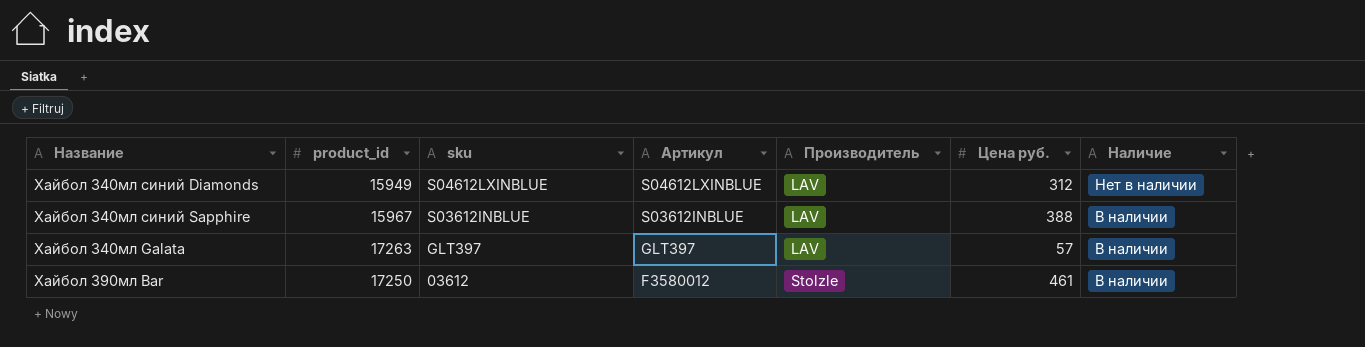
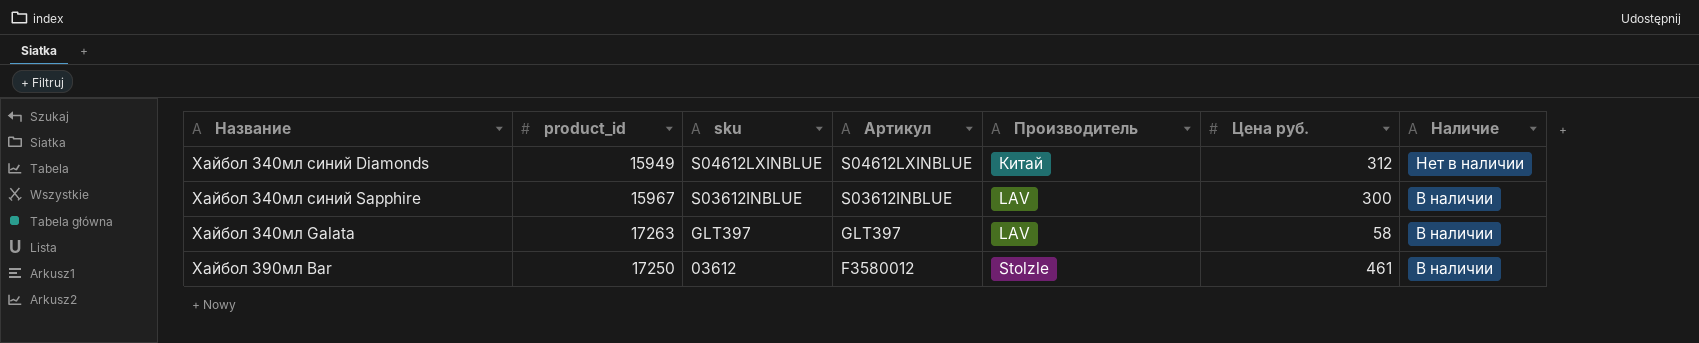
Хайбол 340мл синий Diamonds | Производитель: LAV -> Китай
Хайбол 340мл синий Sapphire | Цена руб.: 388 -> 300
Хайбол 340мл Galata | Цена руб.: 57 -> 58

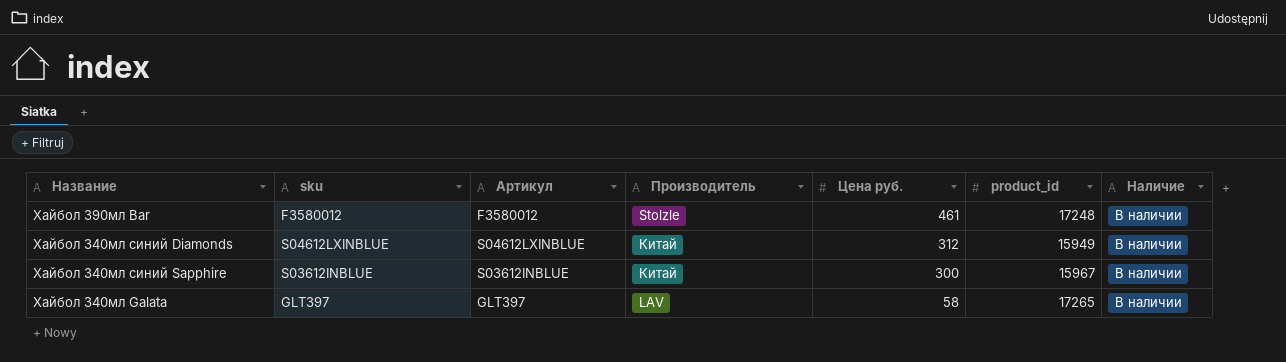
row order: sku descending -> Цена руб. descending
column product_id | position: 2 -> 6
Хайбол 390мл Bar | sku: 03612 -> F3580012
Хайбол 390мл Bar | product_id: 17250 -> 17248
Хайбол 340мл синий Diamonds | Наличие: Нет в наличии -> В наличии
Хайбол 340мл синий Sapphire | Производитель: LAV -> Китай
Хайбол 340мл Galata | product_id: 17263 -> 17265

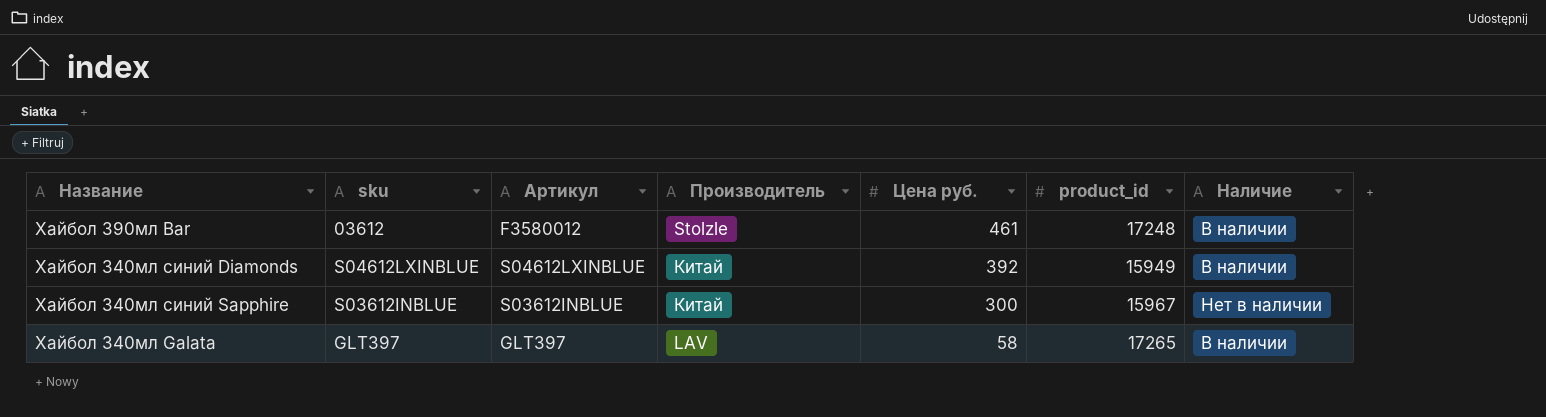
Хайбол 390мл Bar | sku: F3580012 -> 03612
Хайбол 340мл синий Diamonds | Цена руб.: 312 -> 392
Хайбол 340мл синий Sapphire | Наличие: В наличии -> Нет в наличии

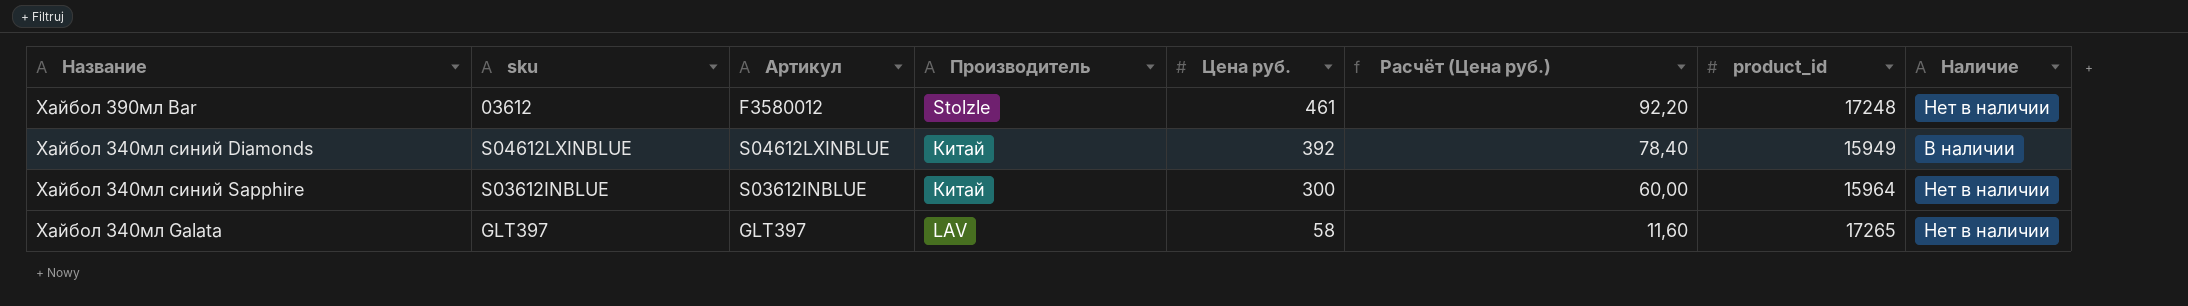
column Расчёт (Цена руб.) | formula: none -> [Цена руб.] * 0,2
Хайбол 390мл Bar | Наличие: В наличии -> Нет в наличии
Хайбол 340мл синий Sapphire | product_id: 15967 -> 15964
Хайбол 340мл Galata | Наличие: В наличии -> Нет в наличии

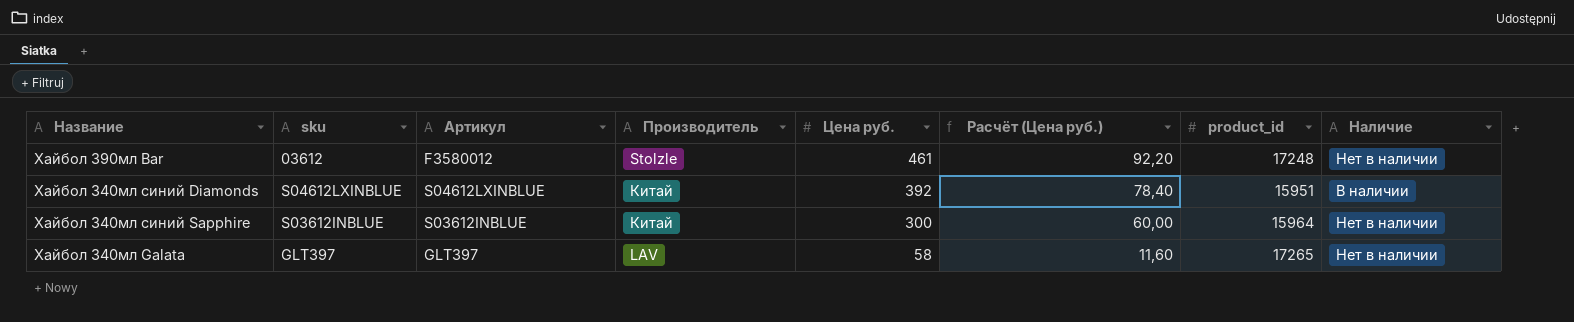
Хайбол 340мл синий Diamonds | product_id: 15949 -> 15951

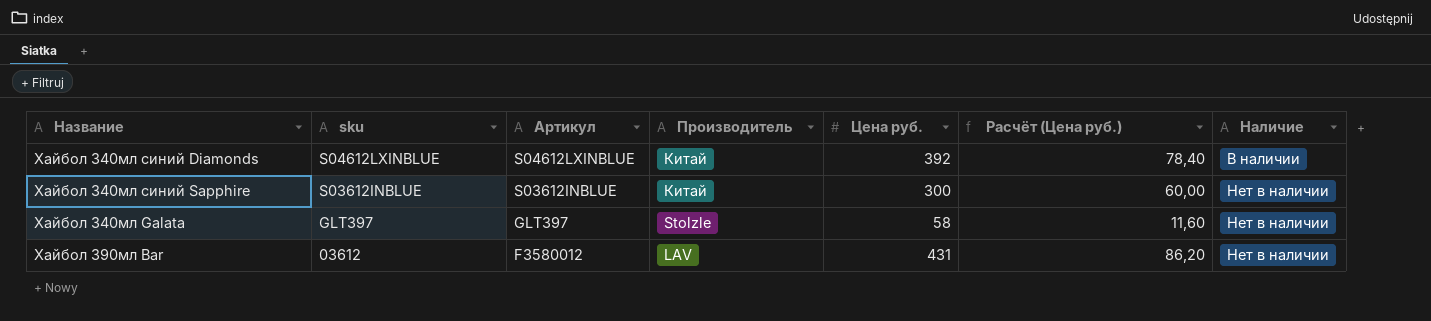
row order: Цена руб. descending -> sku descending
column product_id | position: 7 -> none
Хайбол 340мл Galata | Производитель: LAV -> Stolzle
Хайбол 390мл Bar | Производитель: Stolzle -> LAV
Хайбол 390мл Bar | Цена руб.: 461 -> 431
Хайбол 390мл Bar | Расчёт (Цена руб.): 92,20 -> 86,20

